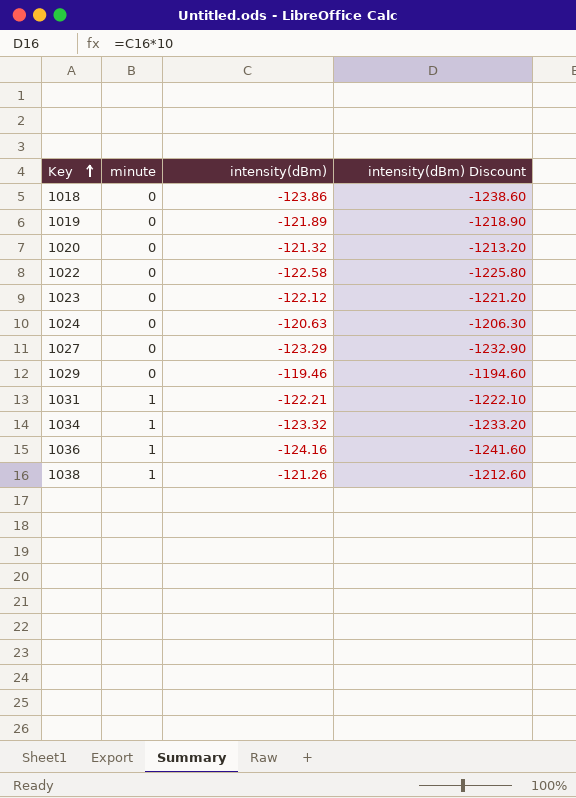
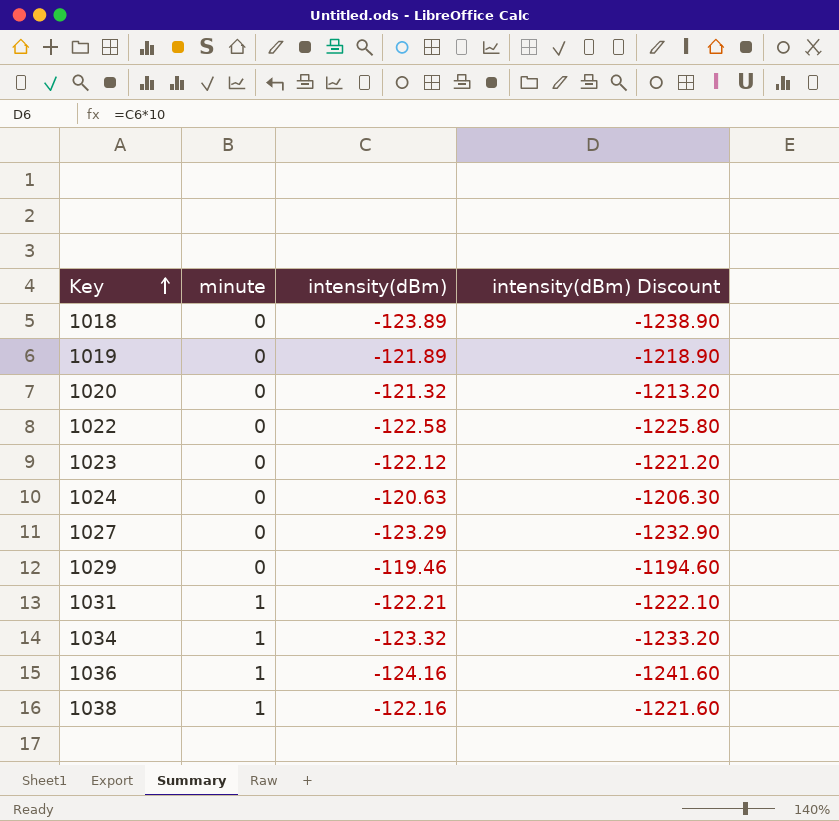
1018 | intensity(dBm): -123.86 -> -123.89
1018 | intensity(dBm) Discount: -1238.60 -> -1238.90
1038 | intensity(dBm): -121.26 -> -122.16
1038 | intensity(dBm) Discount: -1212.60 -> -1221.60

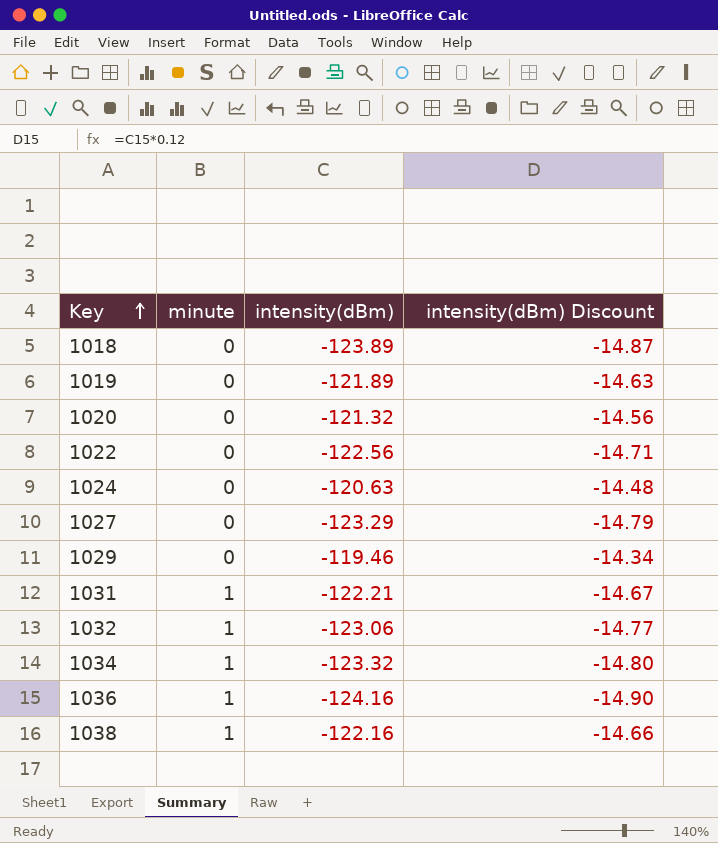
column intensity(dBm) Discount | formula: [intensity(dBm)] * 10 -> [intensity(dBm)] * 0.12
row 1023: 0 | -122.12 | -1221.20 -> none
1022 | intensity(dBm): -122.58 -> -122.56
row 1032: none -> 1 | -123.06 | -14.77

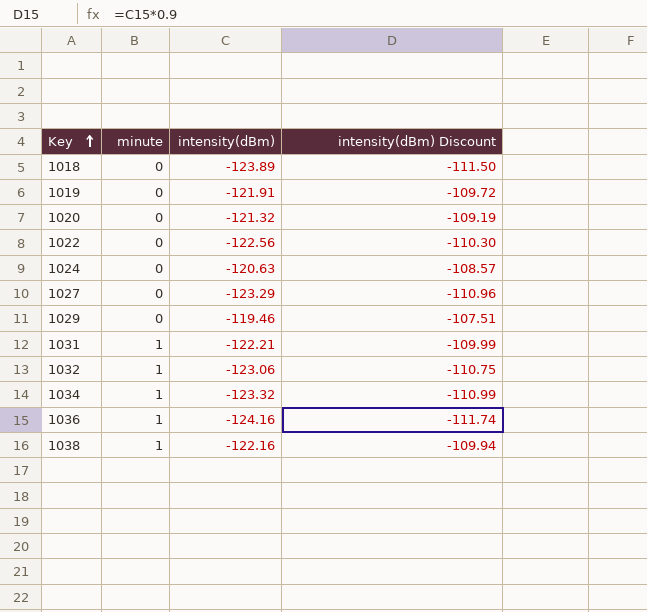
column intensity(dBm) Discount | formula: [intensity(dBm)] * 0.12 -> [intensity(dBm)] * 0.9
1019 | intensity(dBm): -121.89 -> -121.91

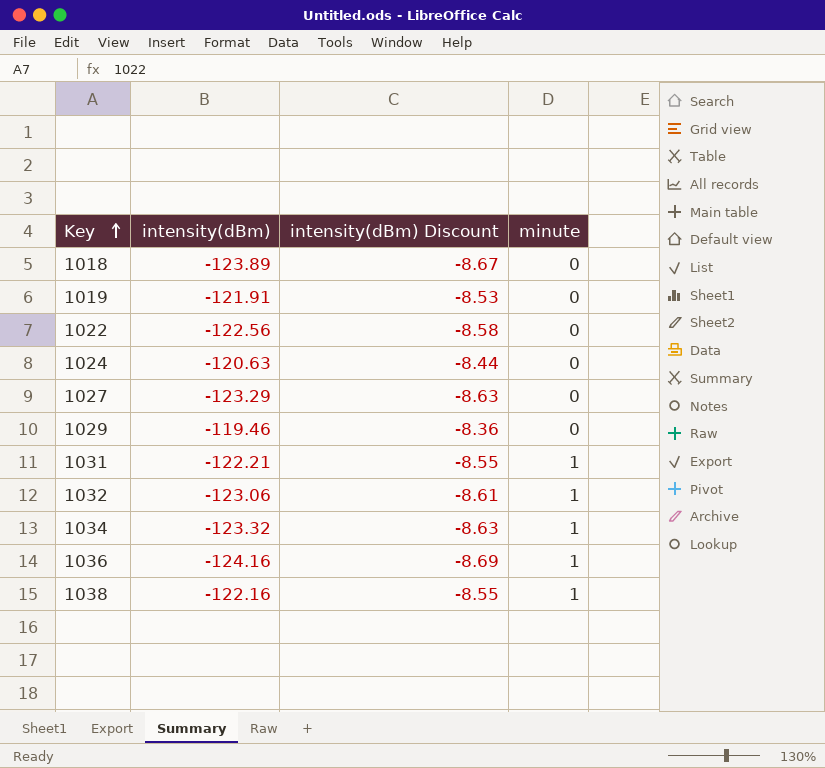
column intensity(dBm) Discount | formula: [intensity(dBm)] * 0.9 -> [intensity(dBm)] * 0.07
column minute | position: 2 -> 4
row 1020: 0 | -121.32 | -109.19 -> none

